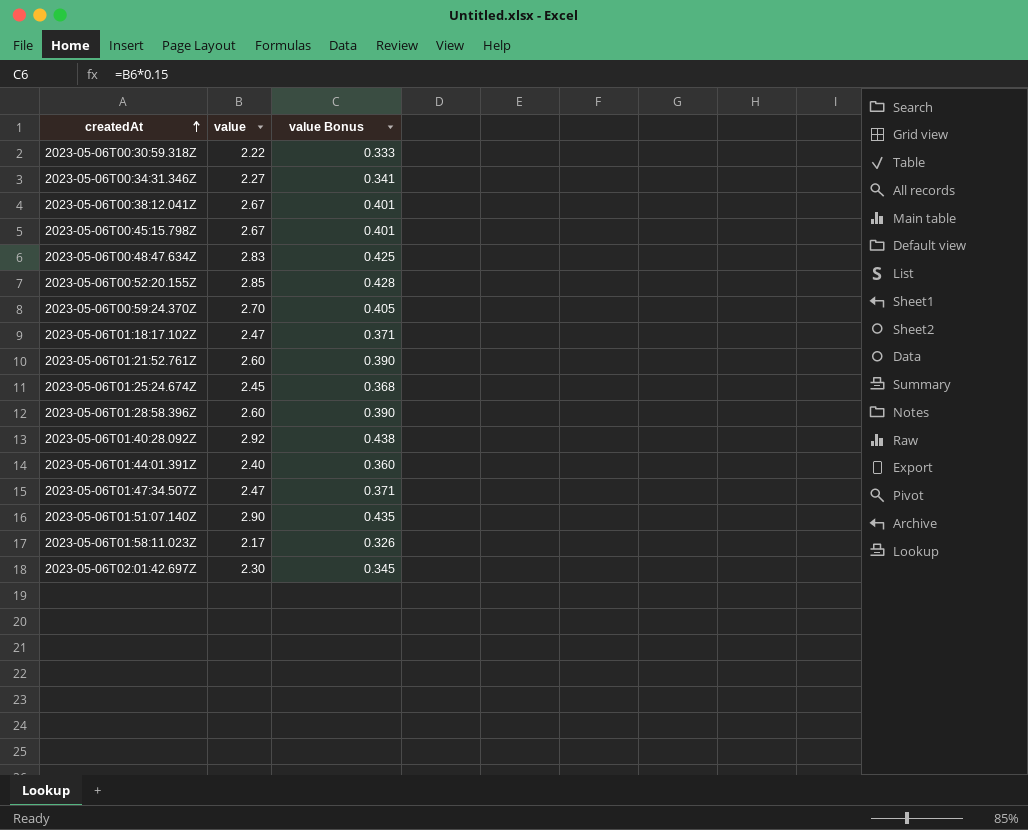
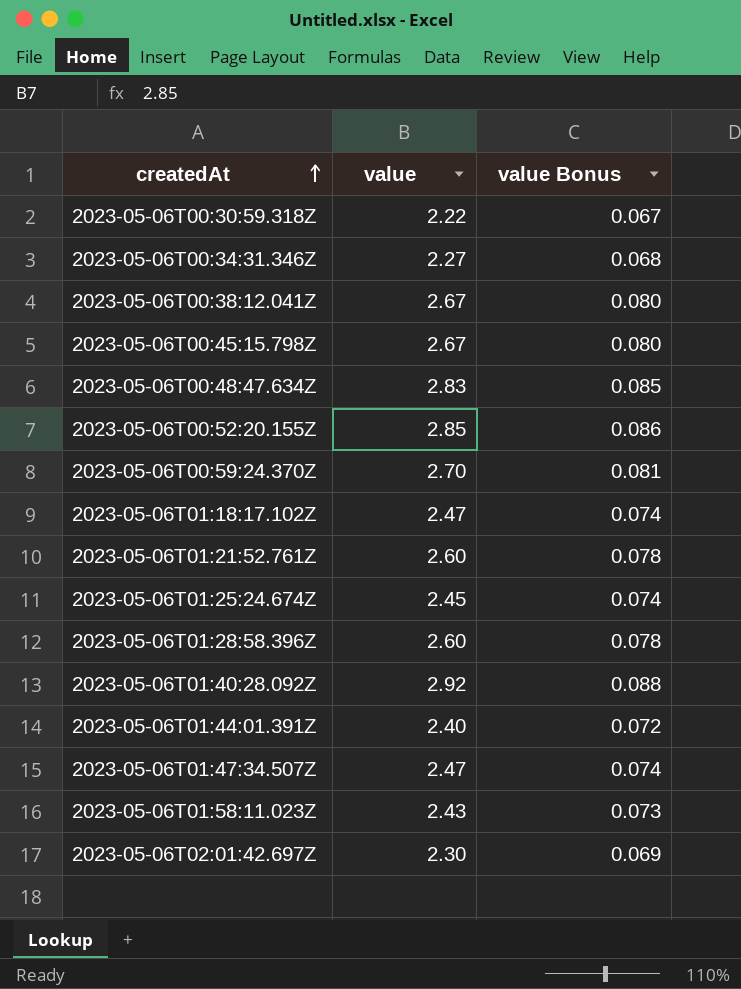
column value Bonus | formula: [value] * 0.15 -> [value] * 0.03
row 2023-05-06T01:51:07.140Z: 2.90 | 0.435 -> none
2023-05-06T01:58:11.023Z | value: 2.17 -> 2.43

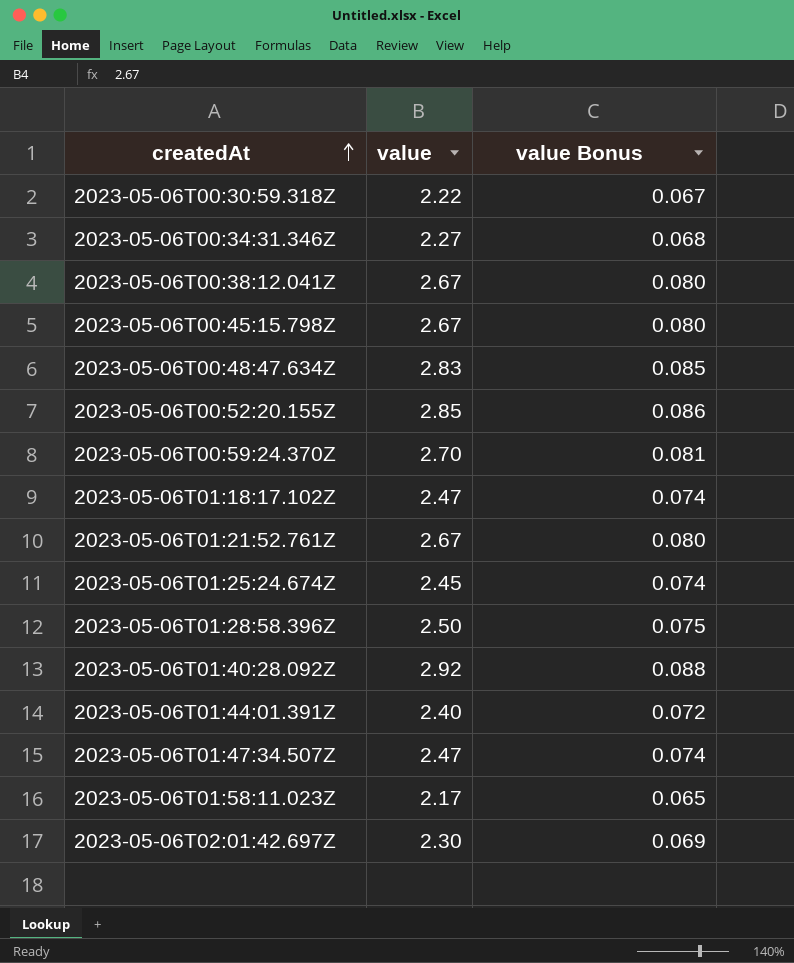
2023-05-06T01:21:52.761Z | value: 2.60 -> 2.67
2023-05-06T01:21:52.761Z | value Bonus: 0.078 -> 0.080
2023-05-06T01:28:58.396Z | value: 2.60 -> 2.50
2023-05-06T01:28:58.396Z | value Bonus: 0.078 -> 0.075
2023-05-06T01:58:11.023Z | value: 2.43 -> 2.17
2023-05-06T01:58:11.023Z | value Bonus: 0.073 -> 0.065

